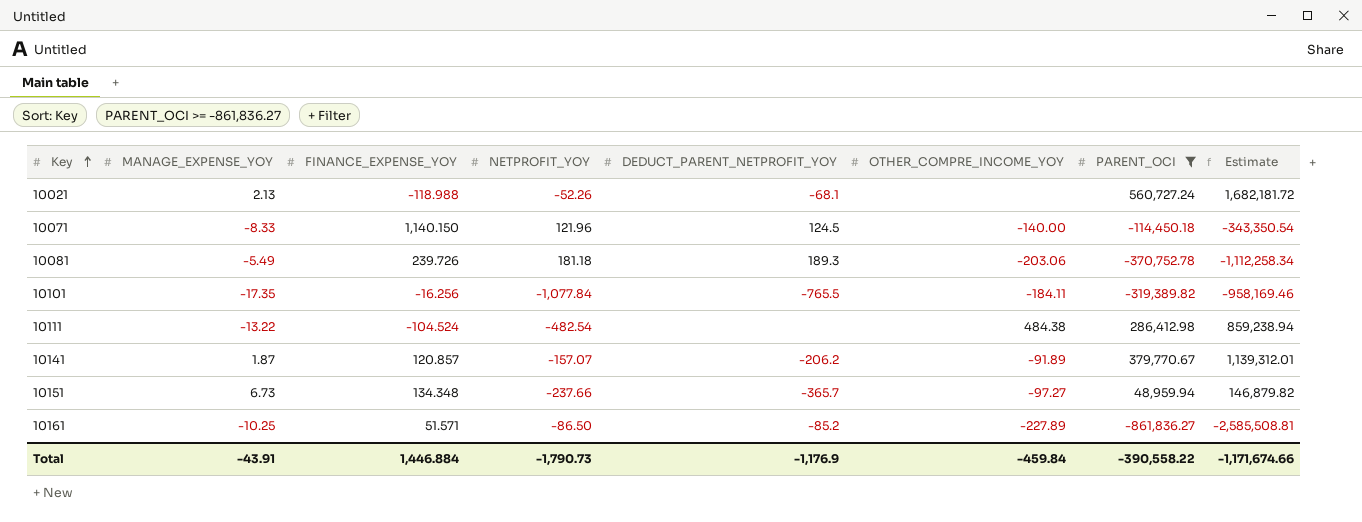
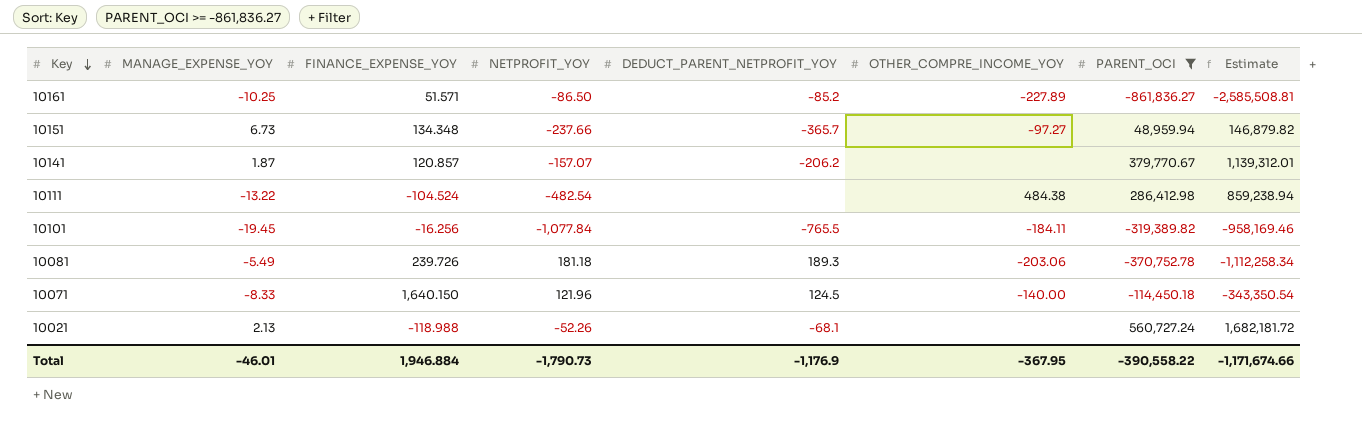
row order: Key ascending -> Key descending
10141 | OTHER_COMPRE_INCOME_YOY: -91.89 -> none
10101 | MANAGE_EXPENSE_YOY: -17.35 -> -19.45
10071 | FINANCE_EXPENSE_YOY: 1,140.150 -> 1,640.150
Total | MANAGE_EXPENSE_YOY: -43.91 -> -46.01
Total | FINANCE_EXPENSE_YOY: 1,446.884 -> 1,946.884
Total | OTHER_COMPRE_INCOME_YOY: -459.84 -> -367.95

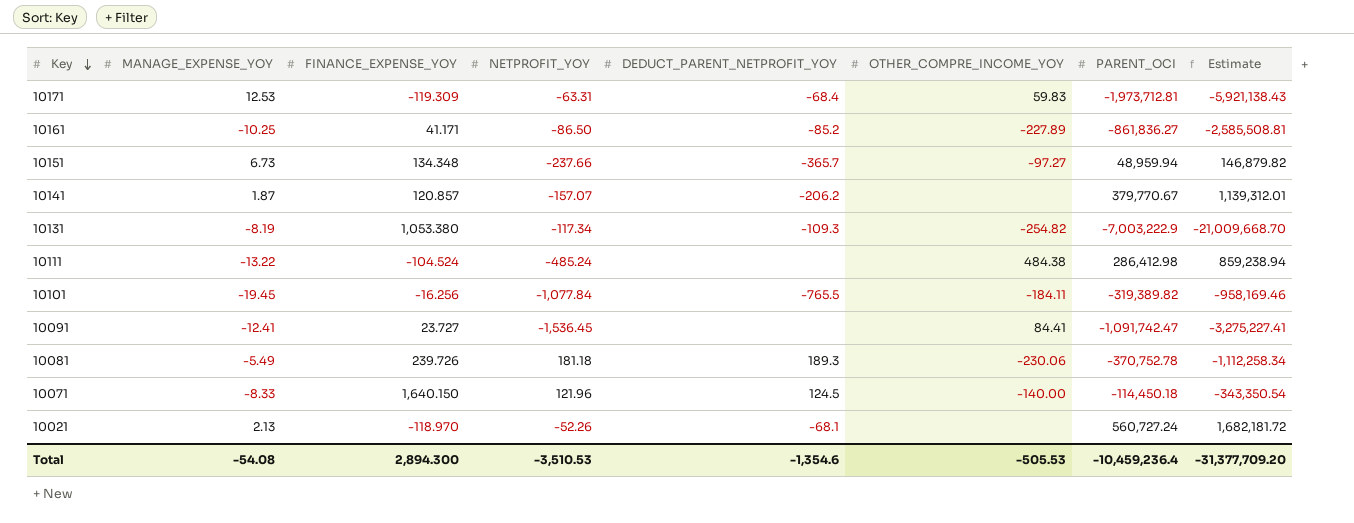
filter: PARENT_OCI >= -861,836.27 -> none
10161 | FINANCE_EXPENSE_YOY: 51.571 -> 41.171
10111 | NETPROFIT_YOY: -482.54 -> -485.24
10081 | OTHER_COMPRE_INCOME_YOY: -203.06 -> -230.06
10021 | FINANCE_EXPENSE_YOY: -118.988 -> -118.970
Total | MANAGE_EXPENSE_YOY: -46.01 -> -54.08
Total | FINANCE_EXPENSE_YOY: 1,946.884 -> 2,894.300
Total | NETPROFIT_YOY: -1,790.73 -> -3,510.53
Total | DEDUCT_PARENT_NETPROFIT_YOY: -1,176.9 -> -1,354.6
Total | OTHER_COMPRE_INCOME_YOY: -367.95 -> -505.53
Total | PARENT_OCI: -390,558.22 -> -10,459,236.4
Total | Estimate: -1,171,674.66 -> -31,377,709.20

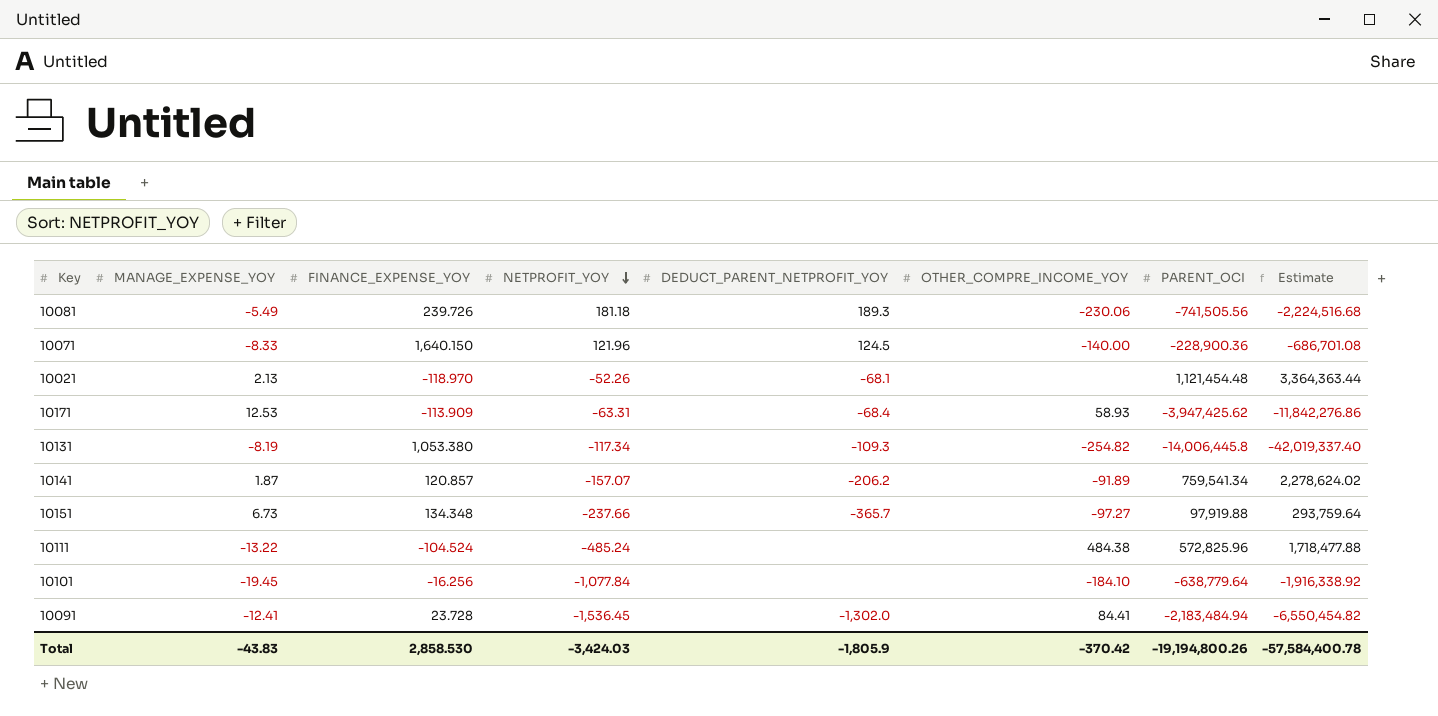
row order: Key descending -> NETPROFIT_YOY descending
row 10161: -10.25 | 41.171 | -86.50 | -85.2 | -227.89 | -861,836.27 | -2,585,508.81 -> none
10081 | PARENT_OCI: -370,752.78 -> -741,505.56
10081 | Estimate: -1,112,258.34 -> -2,224,516.68
10071 | PARENT_OCI: -114,450.18 -> -228,900.36
10071 | Estimate: -343,350.54 -> -686,701.08
10021 | PARENT_OCI: 560,727.24 -> 1,121,454.48
10021 | Estimate: 1,682,181.72 -> 3,364,363.44
10171 | FINANCE_EXPENSE_YOY: -119.309 -> -113.909
10171 | OTHER_COMPRE_INCOME_YOY: 59.83 -> 58.93
10171 | PARENT_OCI: -1,973,712.81 -> -3,947,425.62
10171 | Estimate: -5,921,138.43 -> -11,842,276.86
10131 | PARENT_OCI: -7,003,222.9 -> -14,006,445.8
10131 | Estimate: -21,009,668.70 -> -42,019,337.40
10141 | OTHER_COMPRE_INCOME_YOY: none -> -91.89
10141 | PARENT_OCI: 379,770.67 -> 759,541.34
10141 | Estimate: 1,139,312.01 -> 2,278,624.02
10151 | PARENT_OCI: 48,959.94 -> 97,919.88
10151 | Estimate: 146,879.82 -> 293,759.64
10111 | PARENT_OCI: 286,412.98 -> 572,825.96
10111 | Estimate: 859,238.94 -> 1,718,477.88
10101 | DEDUCT_PARENT_NETPROFIT_YOY: -765.5 -> none
10101 | OTHER_COMPRE_INCOME_YOY: -184.11 -> -184.10
10101 | PARENT_OCI: -319,389.82 -> -638,779.64
10101 | Estimate: -958,169.46 -> -1,916,338.92
10091 | FINANCE_EXPENSE_YOY: 23.727 -> 23.728
10091 | DEDUCT_PARENT_NETPROFIT_YOY: none -> -1,302.0
10091 | PARENT_OCI: -1,091,742.47 -> -2,183,484.94
10091 | Estimate: -3,275,227.41 -> -6,550,454.82
Total | MANAGE_EXPENSE_YOY: -54.08 -> -43.83
Total | FINANCE_EXPENSE_YOY: 2,894.300 -> 2,858.530
Total | NETPROFIT_YOY: -3,510.53 -> -3,424.03
Total | DEDUCT_PARENT_NETPROFIT_YOY: -1,354.6 -> -1,805.9
Total | OTHER_COMPRE_INCOME_YOY: -505.53 -> -370.42
Total | PARENT_OCI: -10,459,236.4 -> -19,194,800.26
Total | Estimate: -31,377,709.20 -> -57,584,400.78

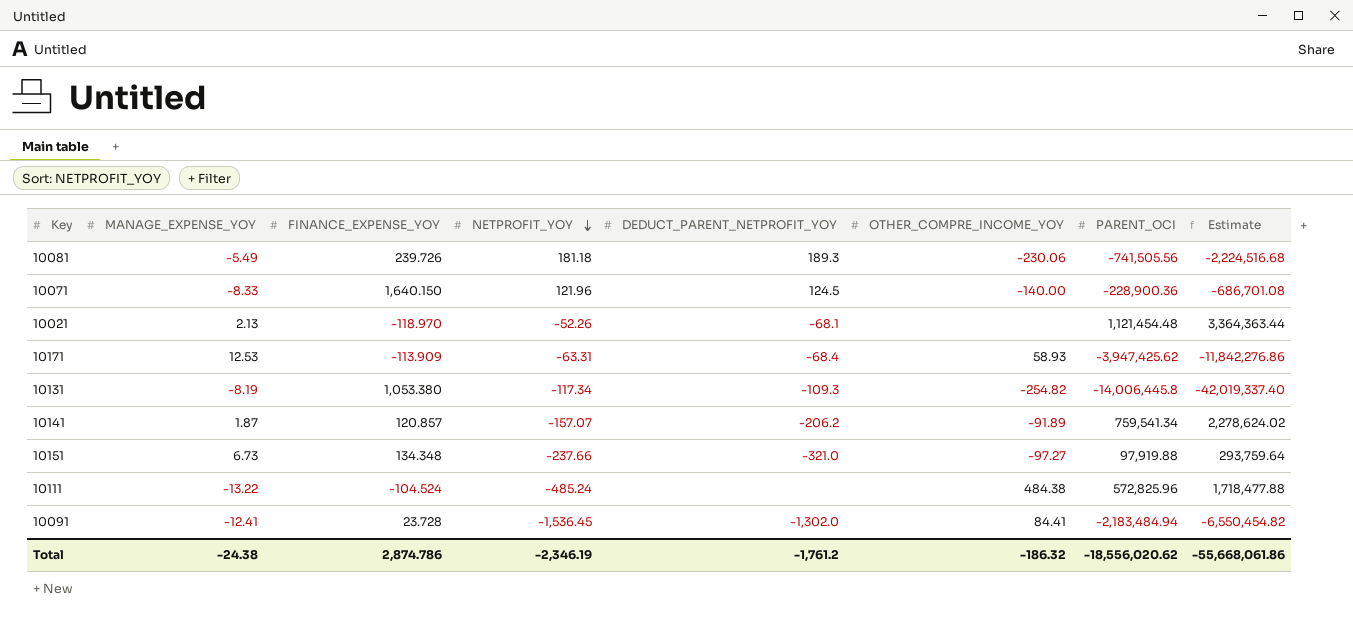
row 10101: -19.45 | -16.256 | -1,077.84 | none | -184.10 | -638,779.64 | -1,916,338.92 -> none
10151 | DEDUCT_PARENT_NETPROFIT_YOY: -365.7 -> -321.0
Total | MANAGE_EXPENSE_YOY: -43.83 -> -24.38
Total | FINANCE_EXPENSE_YOY: 2,858.530 -> 2,874.786
Total | NETPROFIT_YOY: -3,424.03 -> -2,346.19
Total | DEDUCT_PARENT_NETPROFIT_YOY: -1,805.9 -> -1,761.2
Total | OTHER_COMPRE_INCOME_YOY: -370.42 -> -186.32
Total | PARENT_OCI: -19,194,800.26 -> -18,556,020.62
Total | Estimate: -57,584,400.78 -> -55,668,061.86

